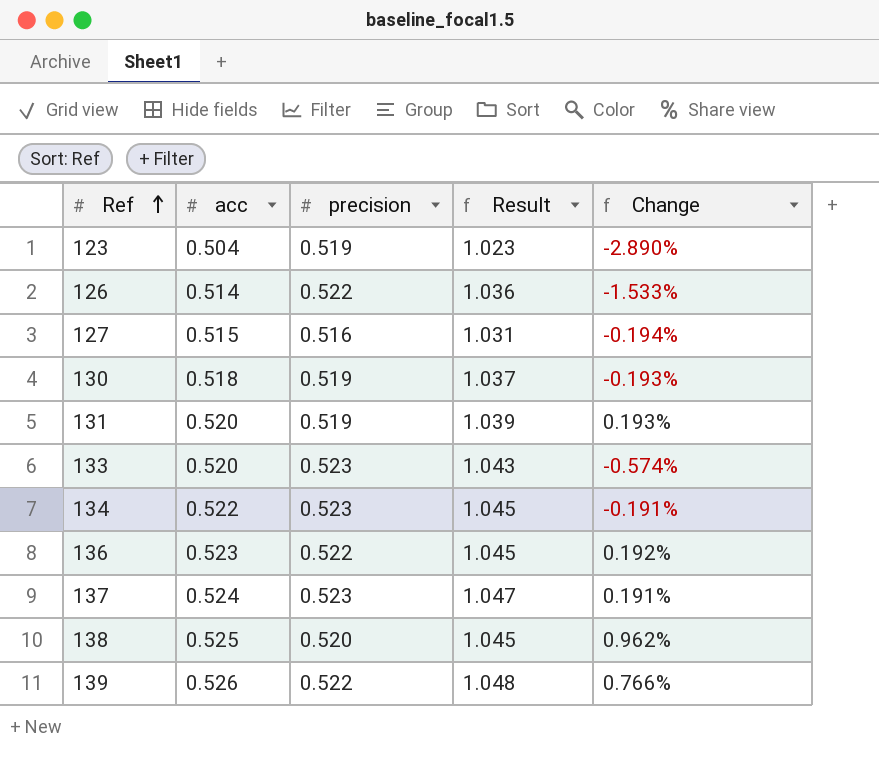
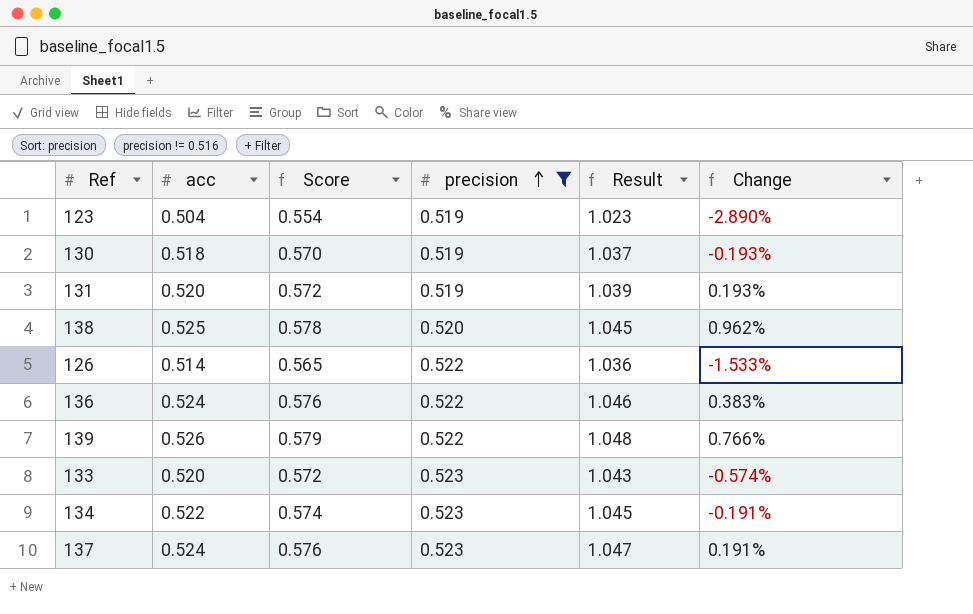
filter: none -> precision != 0.516
row order: Ref ascending -> precision ascending
column Score | formula: none -> [acc] * 1.1
136 | acc: 0.523 -> 0.524
136 | Result: 1.045 -> 1.046
136 | Change: 0.192% -> 0.383%

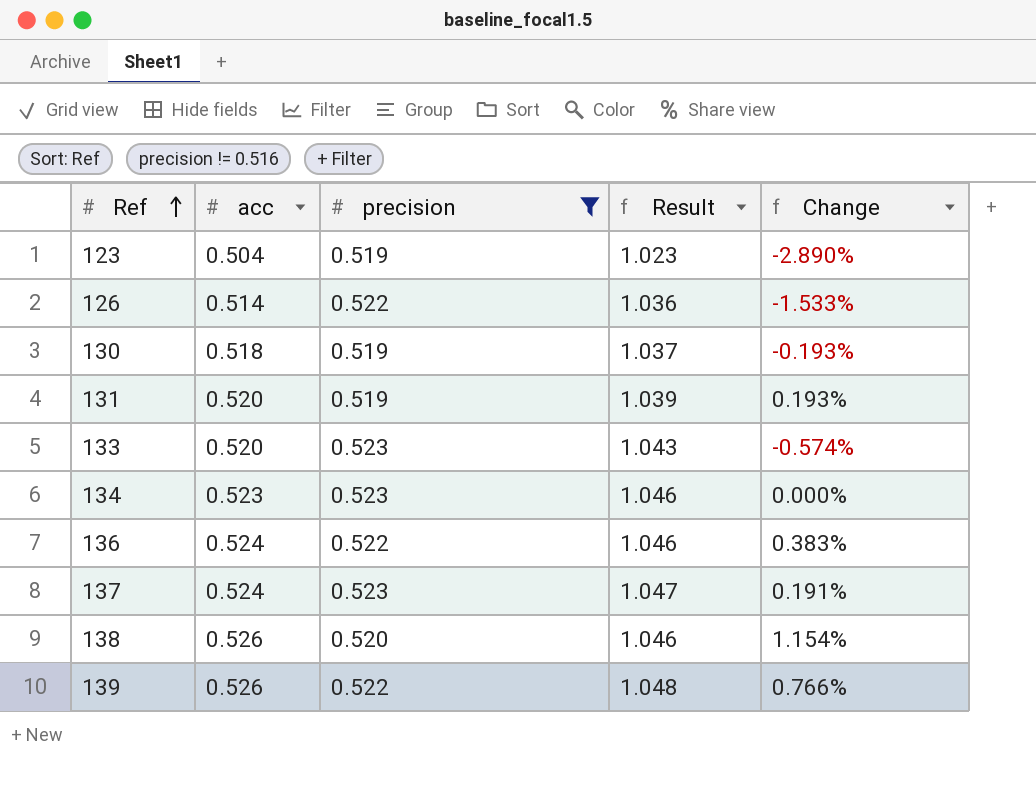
row order: precision ascending -> Ref ascending
column Score | formula: [acc] * 1.1 -> none
134 | acc: 0.522 -> 0.523
134 | Result: 1.045 -> 1.046
134 | Change: -0.191% -> 0.000%
138 | acc: 0.525 -> 0.526
138 | Result: 1.045 -> 1.046
138 | Change: 0.962% -> 1.154%

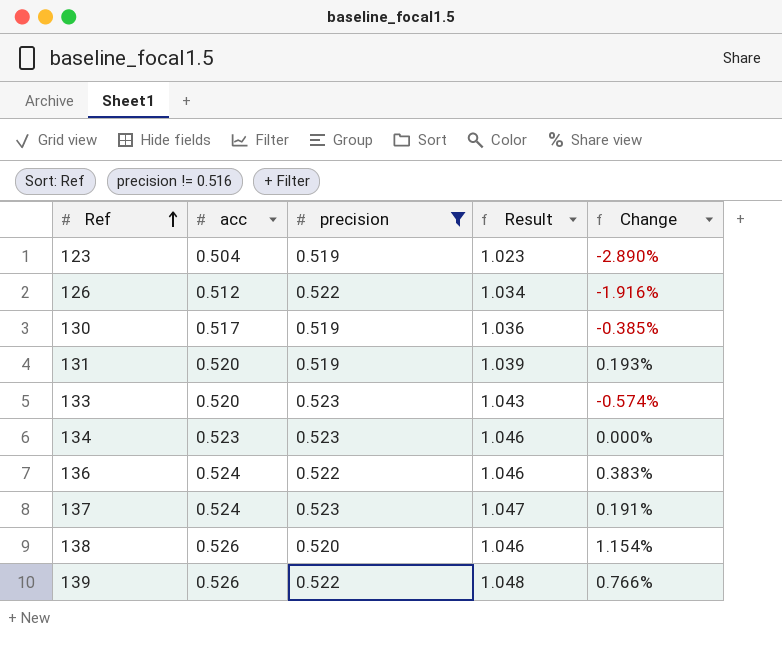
126 | acc: 0.514 -> 0.512
126 | Result: 1.036 -> 1.034
126 | Change: -1.533% -> -1.916%
130 | acc: 0.518 -> 0.517
130 | Result: 1.037 -> 1.036
130 | Change: -0.193% -> -0.385%

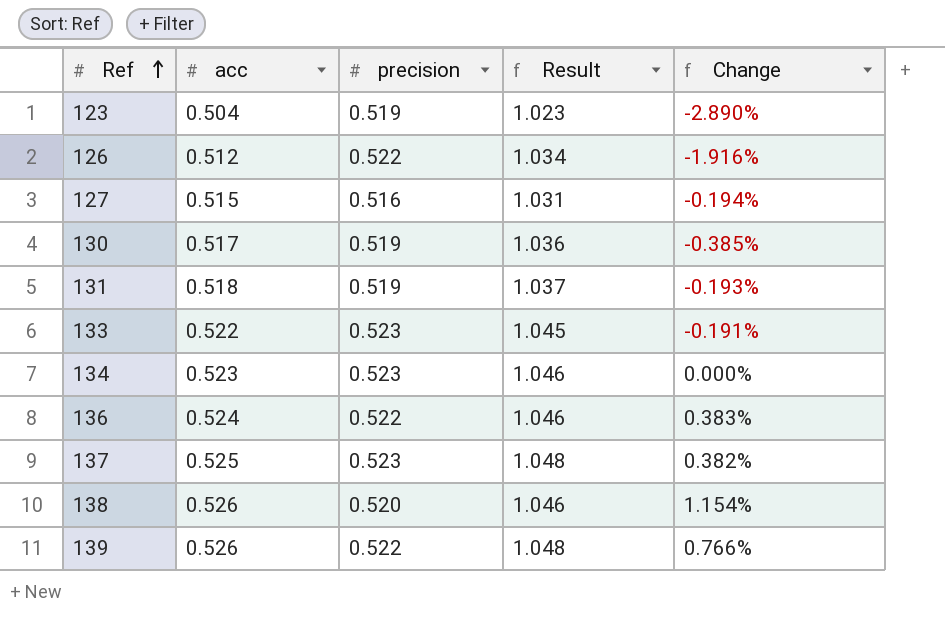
filter: precision != 0.516 -> none
131 | acc: 0.520 -> 0.518
131 | Result: 1.039 -> 1.037
131 | Change: 0.193% -> -0.193%
133 | acc: 0.520 -> 0.522
133 | Result: 1.043 -> 1.045
133 | Change: -0.574% -> -0.191%
137 | acc: 0.524 -> 0.525
137 | Result: 1.047 -> 1.048
137 | Change: 0.191% -> 0.382%

